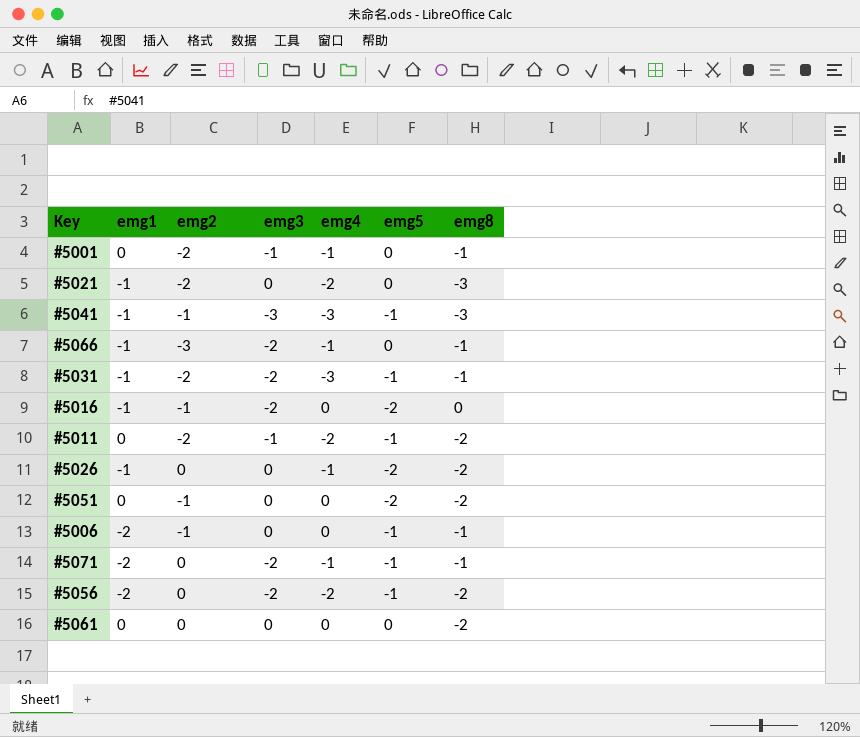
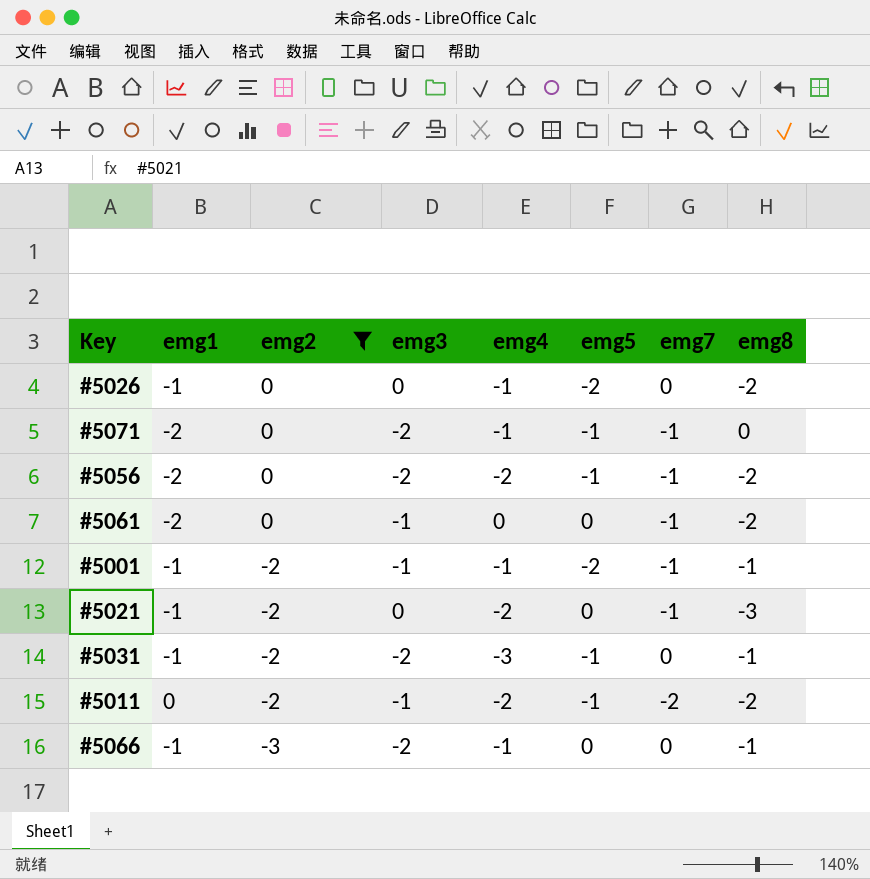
filter: none -> emg2 != -1
row order: none -> emg2 descending
column emg7 | position: none -> 7
#5071 | emg8: -1 -> 0
#5061 | emg1: 0 -> -2
#5061 | emg3: 0 -> -1
#5001 | emg1: 0 -> -1
#5001 | emg5: 0 -> -2

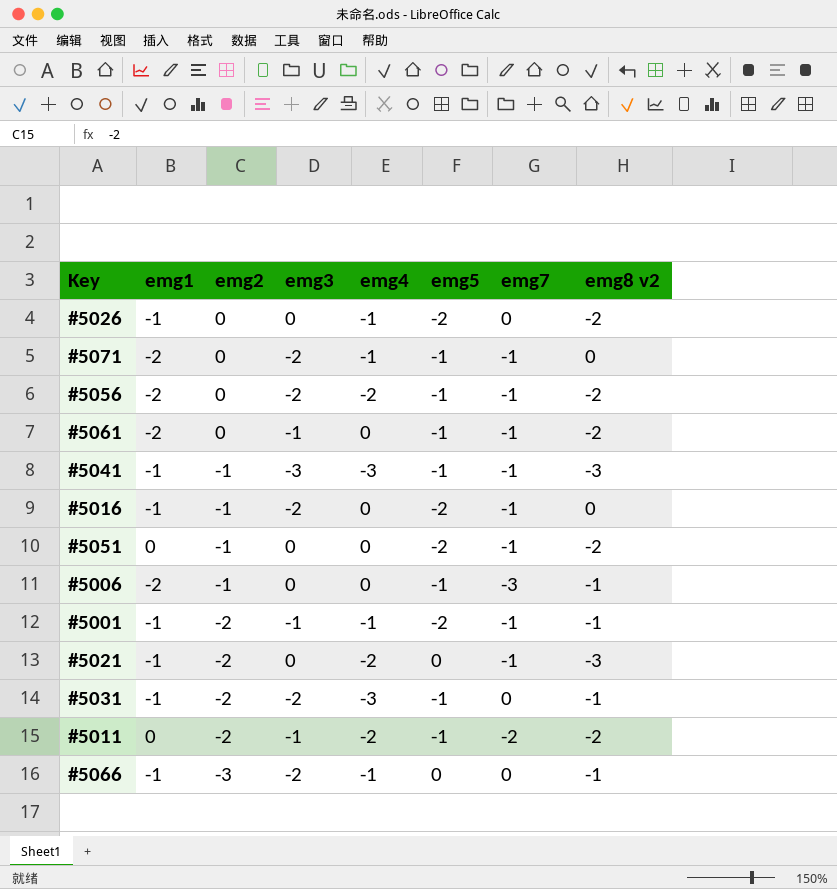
filter: emg2 != -1 -> none
column name: emg8 -> emg8 v2
#5061 | emg5: 0 -> -1

